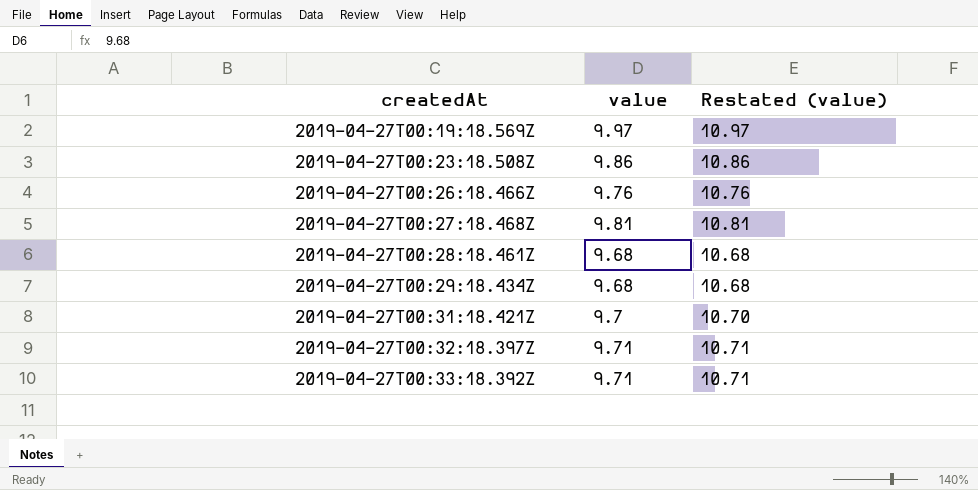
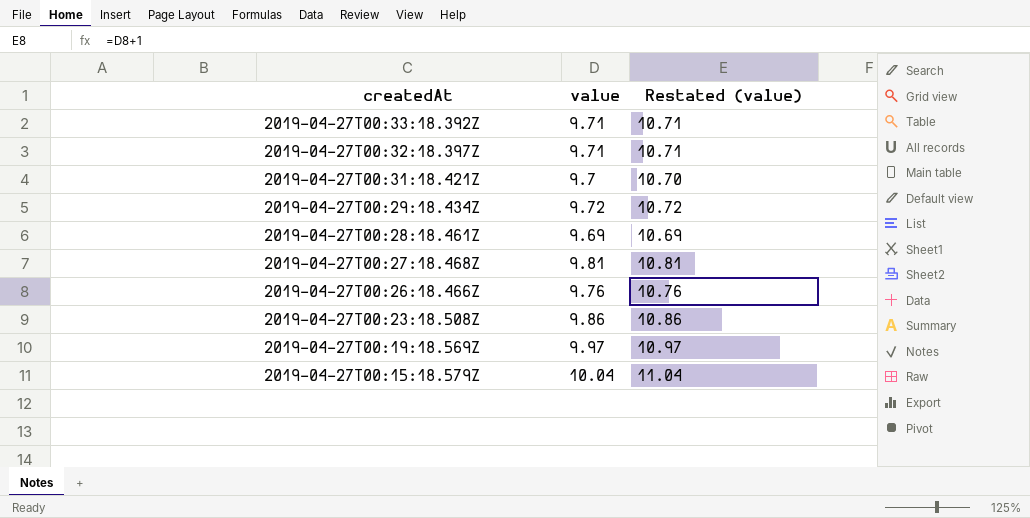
row order: createdAt ascending -> createdAt descending
2019-04-27T00:29:18.434Z | value: 9.68 -> 9.72
2019-04-27T00:29:18.434Z | Restated (value): 10.68 -> 10.72
2019-04-27T00:28:18.461Z | value: 9.68 -> 9.69
2019-04-27T00:28:18.461Z | Restated (value): 10.68 -> 10.69
row 2019-04-27T00:15:18.579Z: none -> 10.04 | 11.04

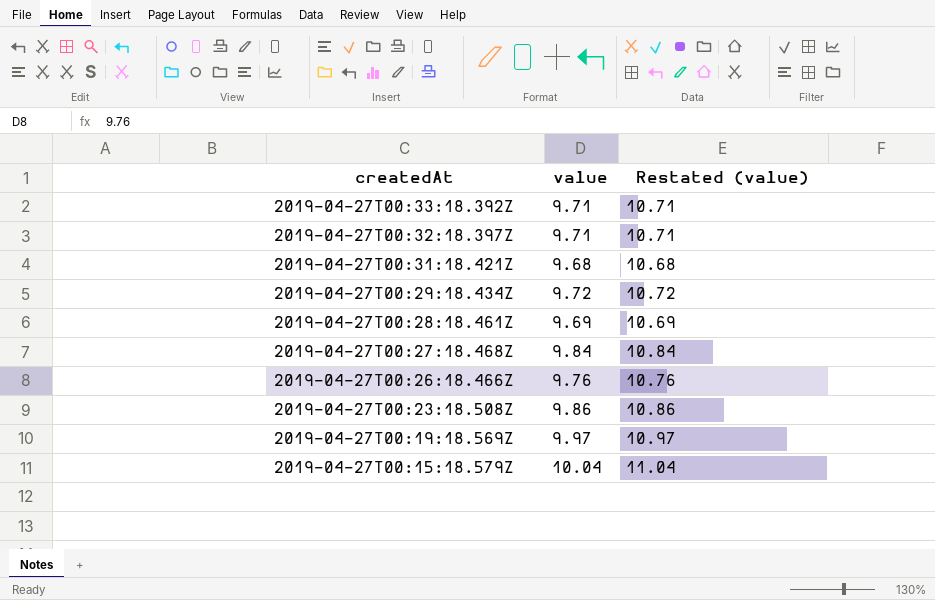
2019-04-27T00:31:18.421Z | value: 9.7 -> 9.68
2019-04-27T00:31:18.421Z | Restated (value): 10.70 -> 10.68
2019-04-27T00:27:18.468Z | value: 9.81 -> 9.84
2019-04-27T00:27:18.468Z | Restated (value): 10.81 -> 10.84

